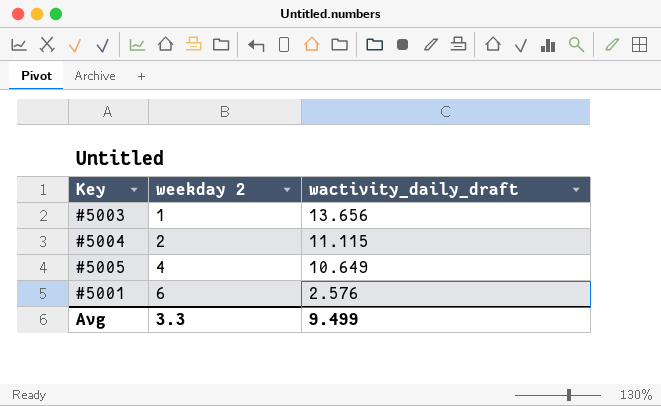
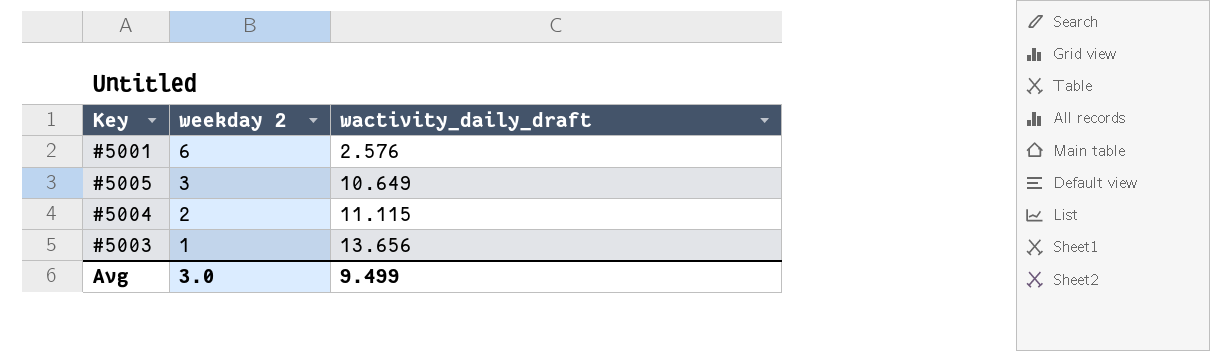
row order: weekday 2 ascending -> weekday 2 descending
#5005 | weekday 2: 4 -> 3
Avg | weekday 2: 3.3 -> 3.0

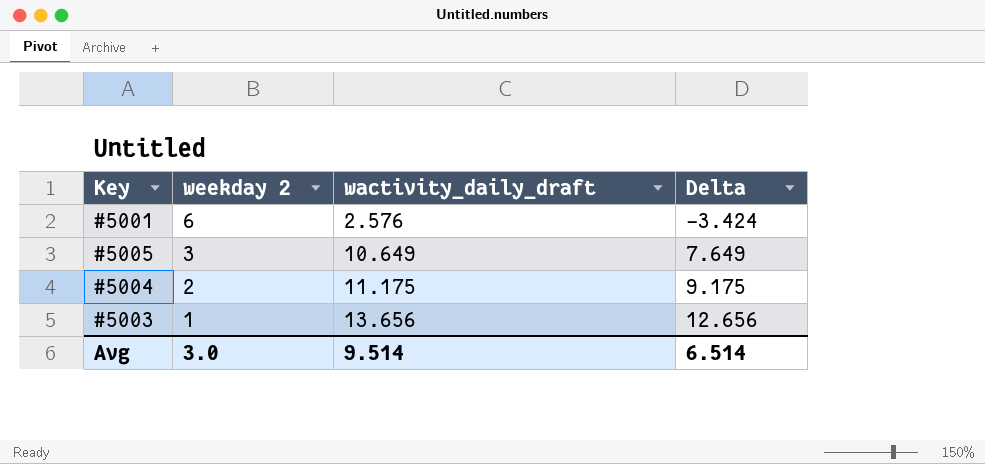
column Delta | formula: none -> [wactivity_daily_draft] - [weekday 2]
#5004 | wactivity_daily_draft: 11.115 -> 11.175
Avg | wactivity_daily_draft: 9.499 -> 9.514

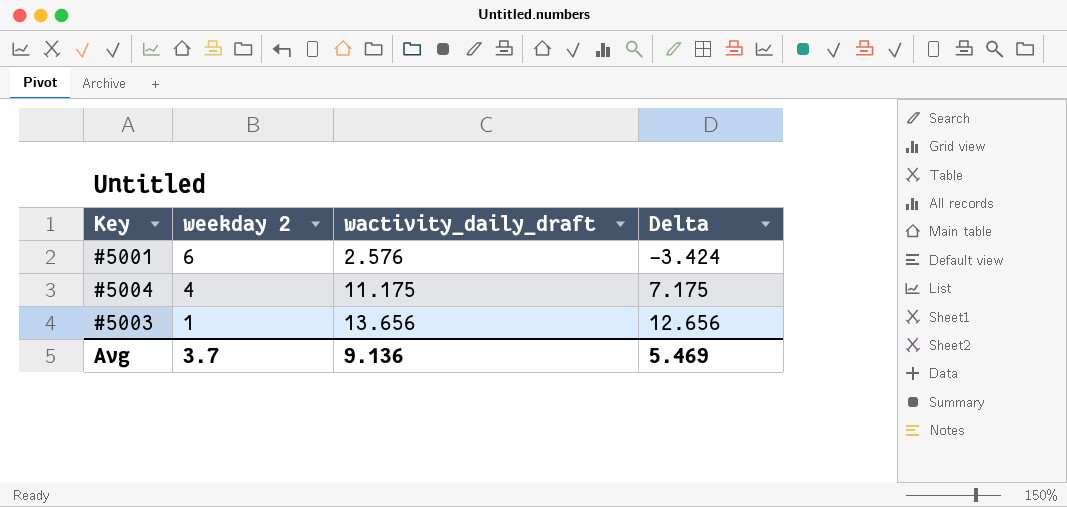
row #5005: 3 | 10.649 | 7.649 -> none
#5004 | weekday 2: 2 -> 4
#5004 | Delta: 9.175 -> 7.175
Avg | weekday 2: 3.0 -> 3.7
Avg | wactivity_daily_draft: 9.514 -> 9.136
Avg | Delta: 6.514 -> 5.469

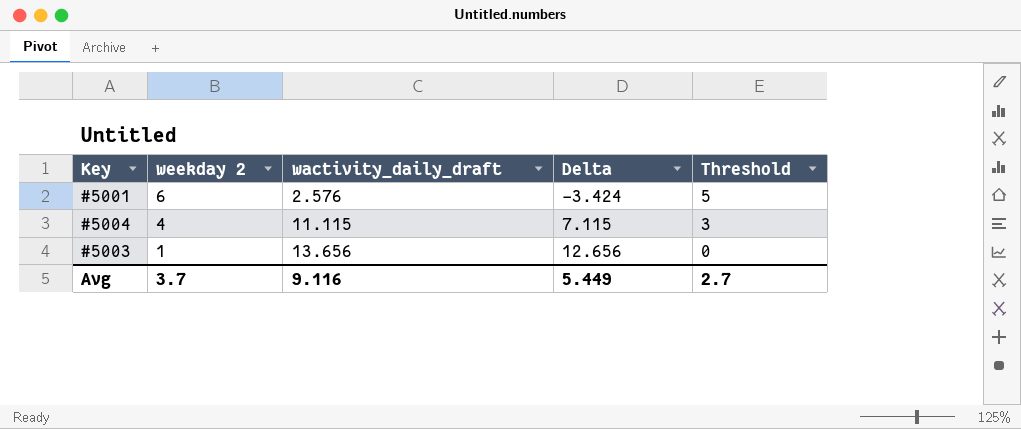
column Threshold | formula: none -> [weekday 2] - 1
#5004 | wactivity_daily_draft: 11.175 -> 11.115
#5004 | Delta: 7.175 -> 7.115
Avg | wactivity_daily_draft: 9.136 -> 9.116
Avg | Delta: 5.469 -> 5.449

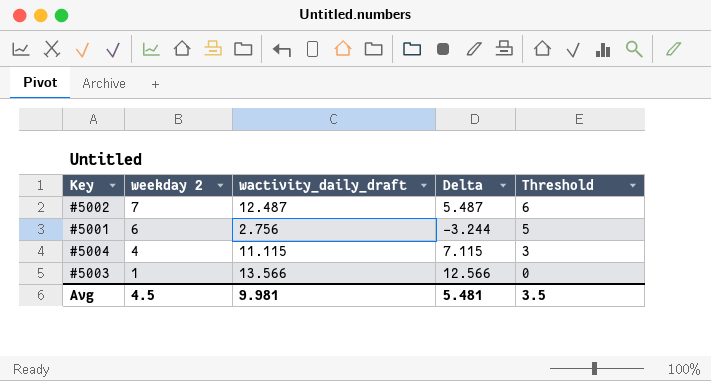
row #5002: none -> 7 | 12.487 | 5.487 | 6
#5001 | wactivity_daily_draft: 2.576 -> 2.756
#5001 | Delta: -3.424 -> -3.244
#5003 | wactivity_daily_draft: 13.656 -> 13.566
#5003 | Delta: 12.656 -> 12.566
Avg | weekday 2: 3.7 -> 4.5
Avg | wactivity_daily_draft: 9.116 -> 9.981
Avg | Delta: 5.449 -> 5.481
Avg | Threshold: 2.7 -> 3.5

